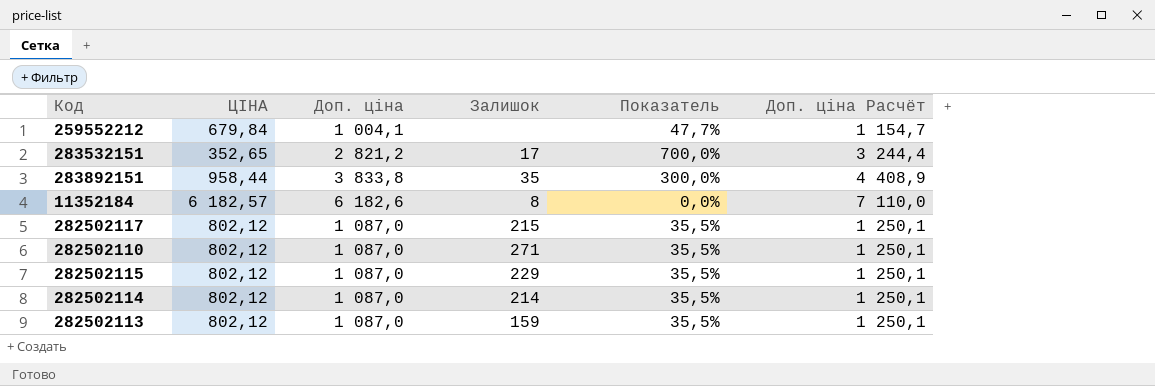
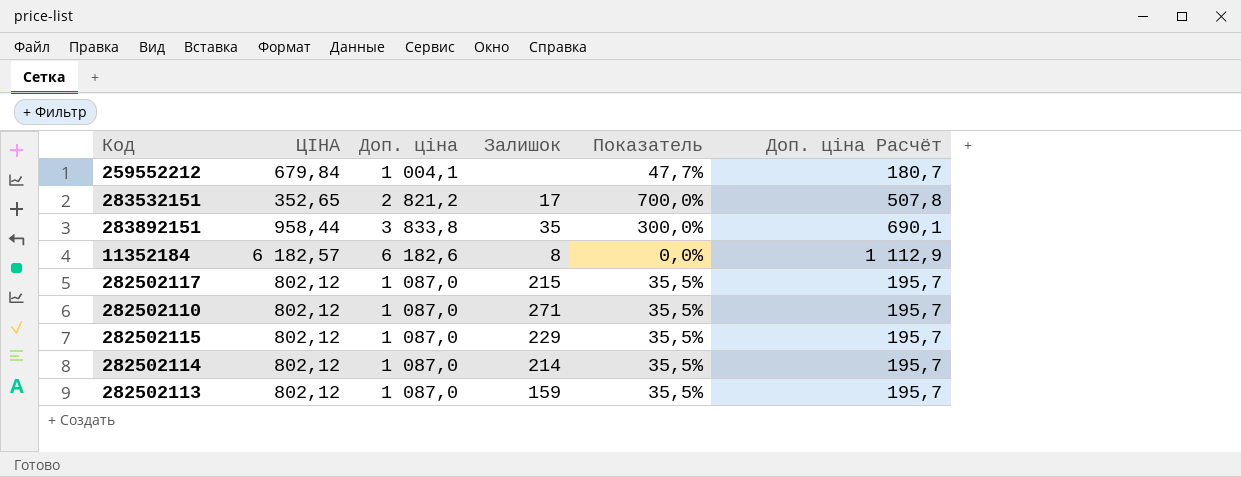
column Доп. ціна Расчёт | formula: [Доп. ціна] * 1,15 -> [Доп. ціна] * 0,18

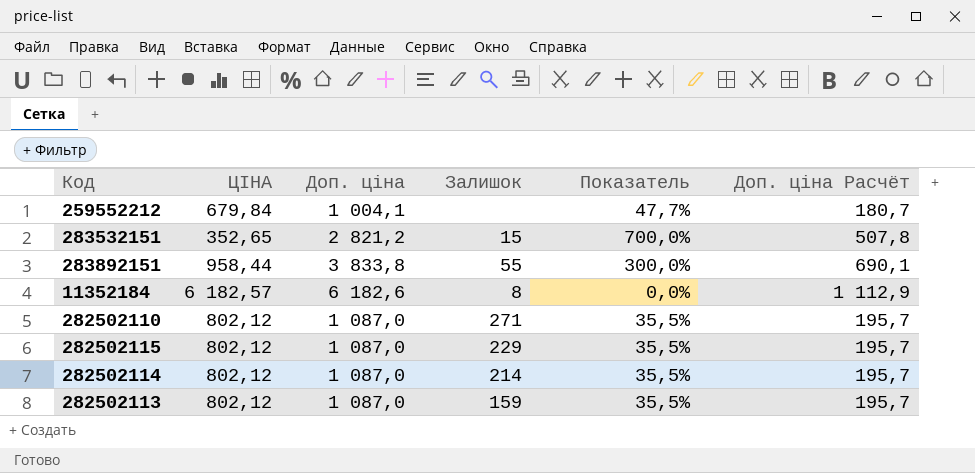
row 282502117: 802,12 | 1 087,0 | 215 | 35,5% | 195,7 -> none
283532151 | Залишок: 17 -> 15
283892151 | Залишок: 35 -> 55

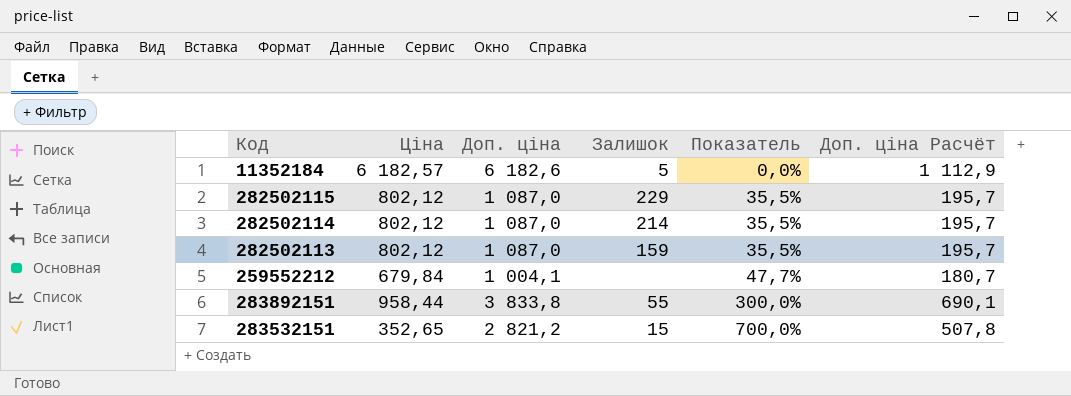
row order: none -> Показатель ascending
column name: ЦІНА -> Ціна
row 282502110: 802,12 | 1 087,0 | 271 | 35,5% | 195,7 -> none
11352184 | Залишок: 8 -> 5

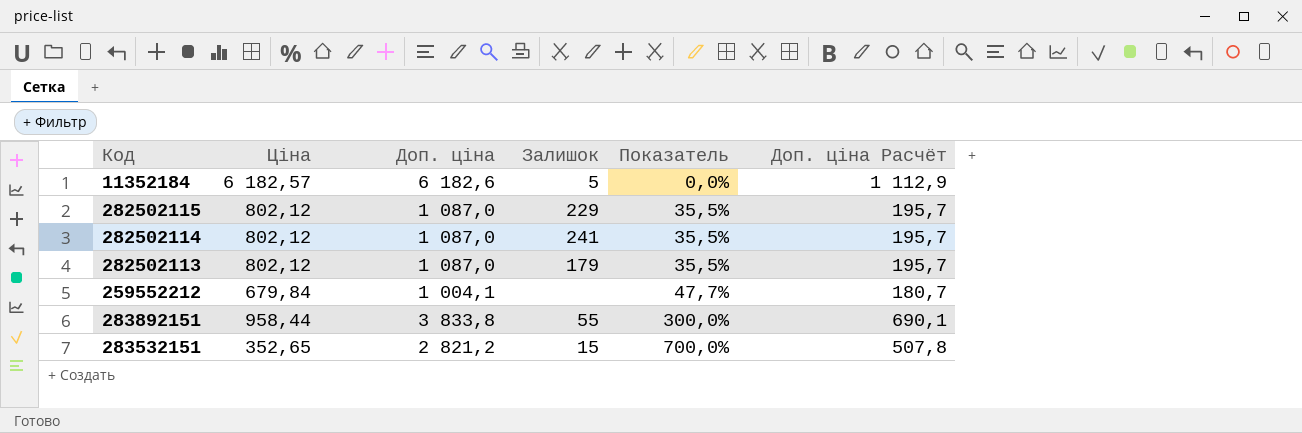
282502114 | Залишок: 214 -> 241
282502113 | Залишок: 159 -> 179

